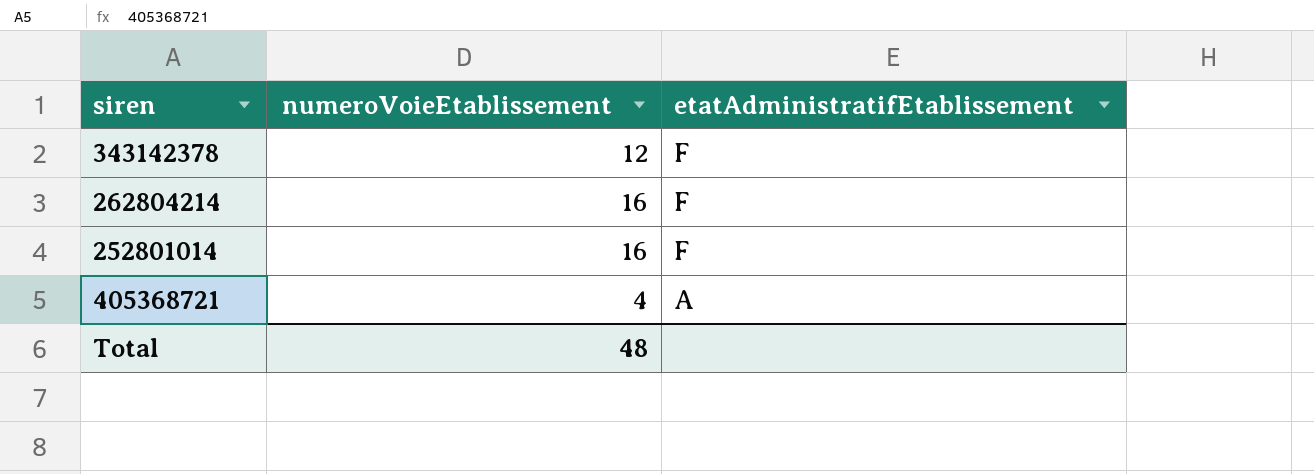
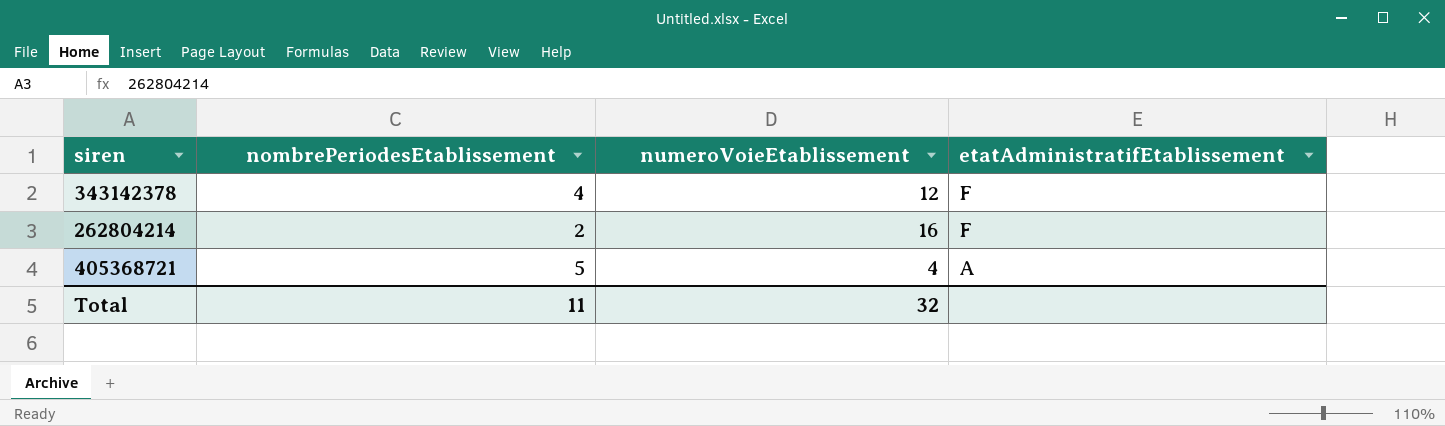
column nombrePeriodesEtablissement | position: none -> 2
row 252801014: 16 | F -> none
Total | numeroVoieEtablissement: 48 -> 32

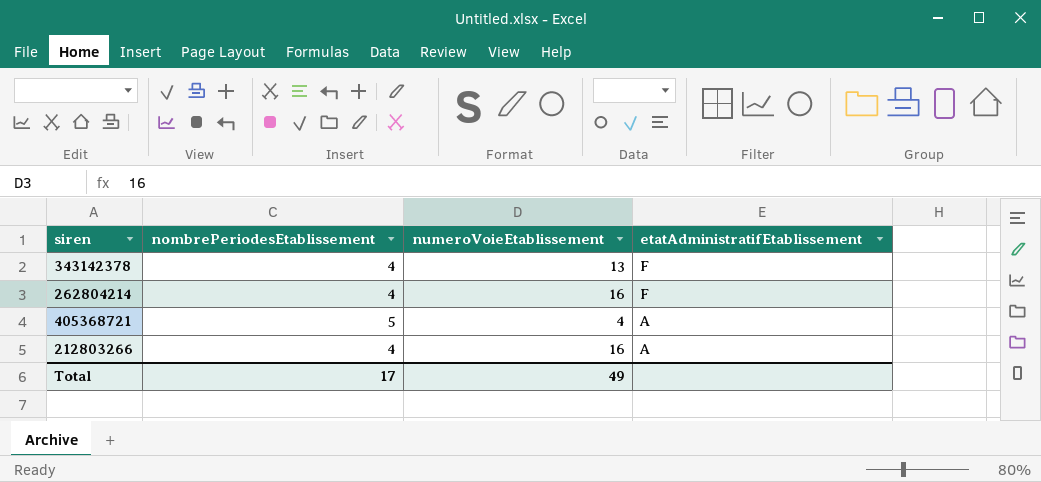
343142378 | numeroVoieEtablissement: 12 -> 13
262804214 | nombrePeriodesEtablissement: 2 -> 4
row 212803266: none -> 4 | 16 | A
Total | nombrePeriodesEtablissement: 11 -> 17
Total | numeroVoieEtablissement: 32 -> 49

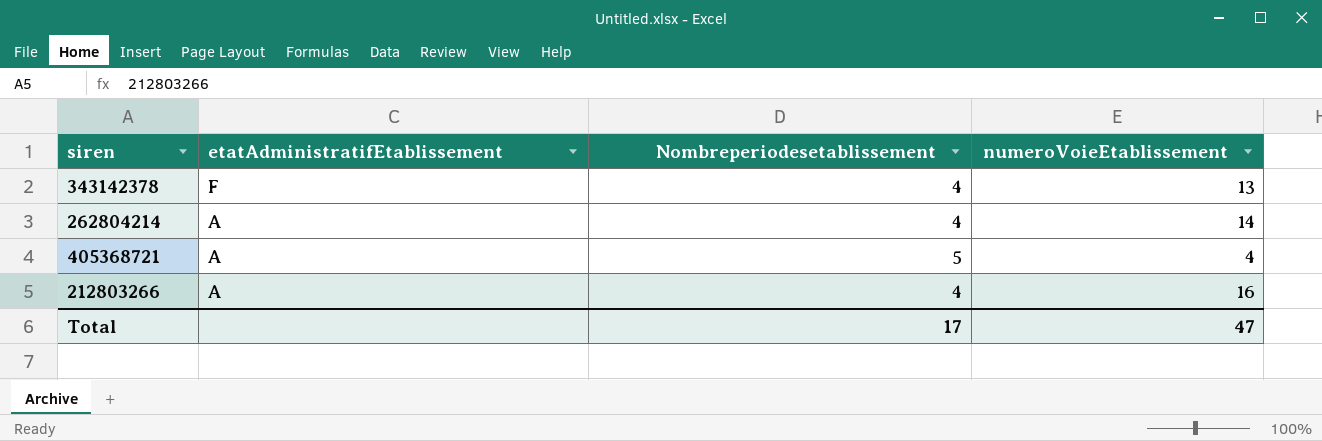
column etatAdministratifEtablissement | position: 4 -> 2
column name: nombrePeriodesEtablissement -> Nombreperiodesetablissement
262804214 | etatAdministratifEtablissement: F -> A
262804214 | numeroVoieEtablissement: 16 -> 14
Total | numeroVoieEtablissement: 49 -> 47

